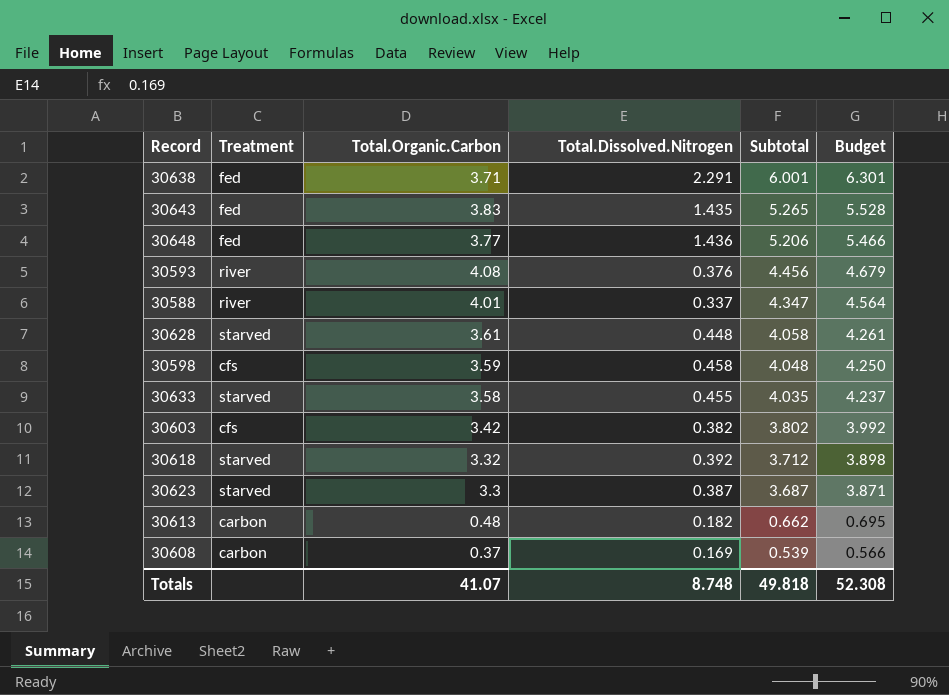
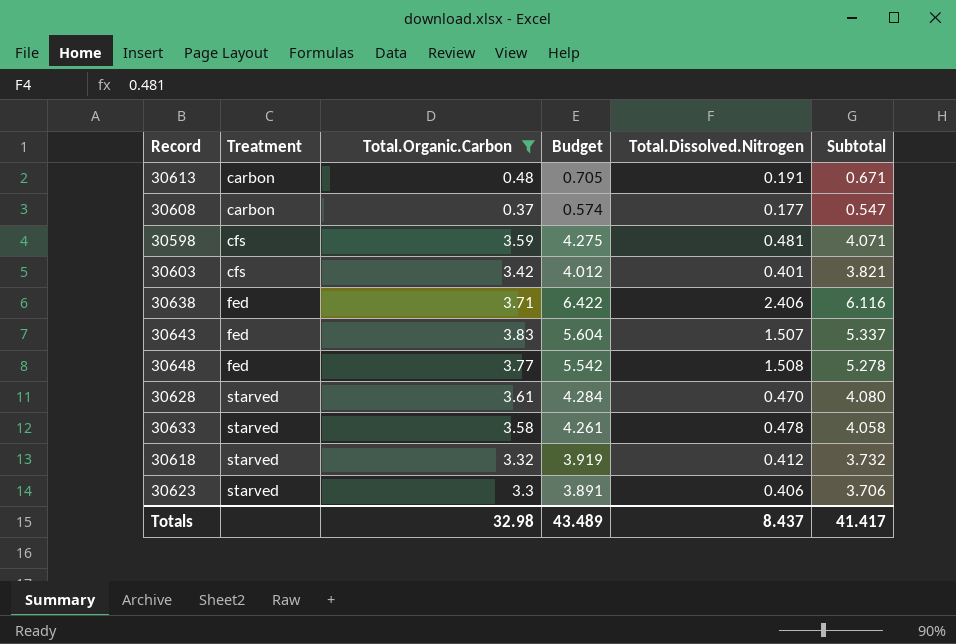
filter: none -> Total.Organic.Carbon <= 3.83
row order: Subtotal descending -> Treatment ascending
column Budget | position: 6 -> 4
30613 | Budget: 0.695 -> 0.705
30613 | Total.Dissolved.Nitrogen: 0.182 -> 0.191
30613 | Subtotal: 0.662 -> 0.671
30608 | Budget: 0.566 -> 0.574
30608 | Total.Dissolved.Nitrogen: 0.169 -> 0.177
30608 | Subtotal: 0.539 -> 0.547
30598 | Budget: 4.250 -> 4.275
30598 | Total.Dissolved.Nitrogen: 0.458 -> 0.481
30598 | Subtotal: 4.048 -> 4.071
30603 | Budget: 3.992 -> 4.012
30603 | Total.Dissolved.Nitrogen: 0.382 -> 0.401
30603 | Subtotal: 3.802 -> 3.821
30638 | Budget: 6.301 -> 6.422
30638 | Total.Dissolved.Nitrogen: 2.291 -> 2.406
30638 | Subtotal: 6.001 -> 6.116
30643 | Budget: 5.528 -> 5.604
30643 | Total.Dissolved.Nitrogen: 1.435 -> 1.507
30643 | Subtotal: 5.265 -> 5.337
30648 | Budget: 5.466 -> 5.542
30648 | Total.Dissolved.Nitrogen: 1.436 -> 1.508
30648 | Subtotal: 5.206 -> 5.278
30628 | Budget: 4.261 -> 4.284
30628 | Total.Dissolved.Nitrogen: 0.448 -> 0.470
30628 | Subtotal: 4.058 -> 4.080
30633 | Budget: 4.237 -> 4.261
30633 | Total.Dissolved.Nitrogen: 0.455 -> 0.478
30633 | Subtotal: 4.035 -> 4.058
30618 | Budget: 3.898 -> 3.919
30618 | Total.Dissolved.Nitrogen: 0.392 -> 0.412
30618 | Subtotal: 3.712 -> 3.732
30623 | Budget: 3.871 -> 3.891
30623 | Total.Dissolved.Nitrogen: 0.387 -> 0.406
30623 | Subtotal: 3.687 -> 3.706
Totals | Total.Organic.Carbon: 41.07 -> 32.98
Totals | Budget: 52.308 -> 43.489
Totals | Total.Dissolved.Nitrogen: 8.748 -> 8.437
Totals | Subtotal: 49.818 -> 41.417

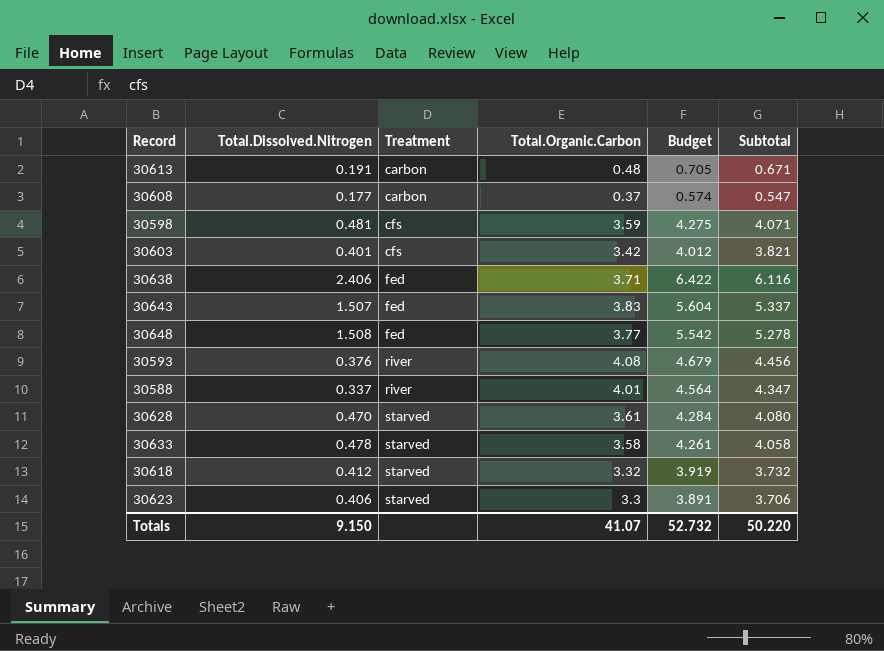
filter: Total.Organic.Carbon <= 3.83 -> none
column Total.Dissolved.Nitrogen | position: 5 -> 2
Totals | Total.Dissolved.Nitrogen: 8.437 -> 9.150
Totals | Total.Organic.Carbon: 32.98 -> 41.07
Totals | Budget: 43.489 -> 52.732
Totals | Subtotal: 41.417 -> 50.220

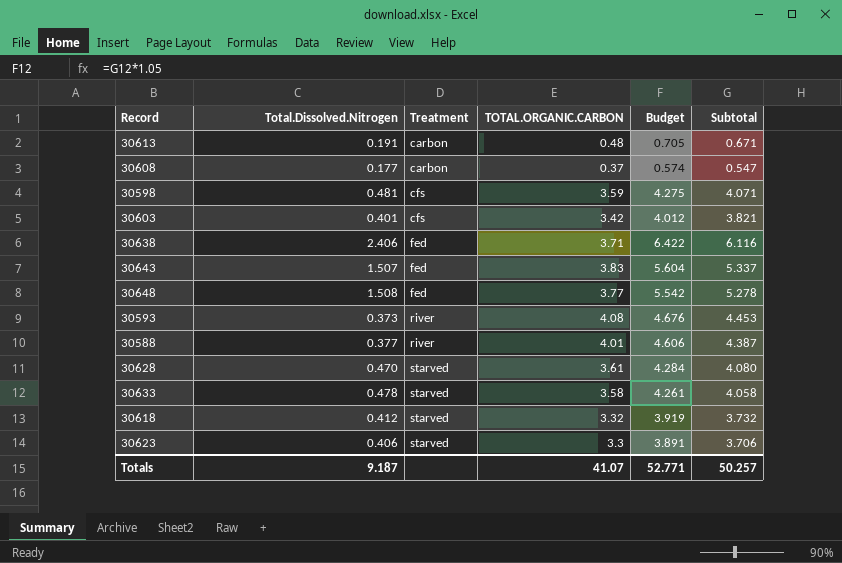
column name: Total.Organic.Carbon -> TOTAL.ORGANIC.CARBON
30593 | Total.Dissolved.Nitrogen: 0.376 -> 0.373
30593 | Budget: 4.679 -> 4.676
30593 | Subtotal: 4.456 -> 4.453
30588 | Total.Dissolved.Nitrogen: 0.337 -> 0.377
30588 | Budget: 4.564 -> 4.606
30588 | Subtotal: 4.347 -> 4.387
Totals | Total.Dissolved.Nitrogen: 9.150 -> 9.187
Totals | Budget: 52.732 -> 52.771
Totals | Subtotal: 50.220 -> 50.257

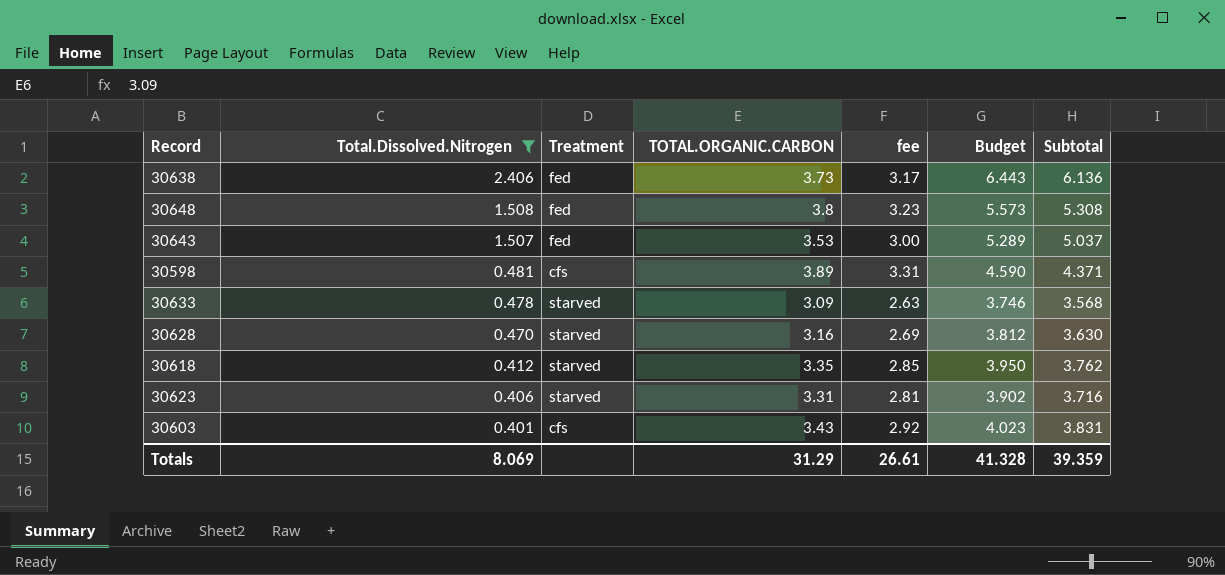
filter: none -> Total.Dissolved.Nitrogen >= 0.401
row order: Treatment ascending -> Total.Dissolved.Nitrogen descending
column fee | formula: none -> [TOTAL.ORGANIC.CARBON] * 0.85
30638 | TOTAL.ORGANIC.CARBON: 3.71 -> 3.73
30638 | Budget: 6.422 -> 6.443
30638 | Subtotal: 6.116 -> 6.136
30648 | TOTAL.ORGANIC.CARBON: 3.77 -> 3.8
30648 | Budget: 5.542 -> 5.573
30648 | Subtotal: 5.278 -> 5.308
30643 | TOTAL.ORGANIC.CARBON: 3.83 -> 3.53
30643 | Budget: 5.604 -> 5.289
30643 | Subtotal: 5.337 -> 5.037
30598 | TOTAL.ORGANIC.CARBON: 3.59 -> 3.89
30598 | Budget: 4.275 -> 4.590
30598 | Subtotal: 4.071 -> 4.371
30633 | TOTAL.ORGANIC.CARBON: 3.58 -> 3.09
30633 | Budget: 4.261 -> 3.746
30633 | Subtotal: 4.058 -> 3.568
30628 | TOTAL.ORGANIC.CARBON: 3.61 -> 3.16
30628 | Budget: 4.284 -> 3.812
30628 | Subtotal: 4.080 -> 3.630
30618 | TOTAL.ORGANIC.CARBON: 3.32 -> 3.35
30618 | Budget: 3.919 -> 3.950
30618 | Subtotal: 3.732 -> 3.762
30623 | TOTAL.ORGANIC.CARBON: 3.3 -> 3.31
30623 | Budget: 3.891 -> 3.902
30623 | Subtotal: 3.706 -> 3.716
30603 | TOTAL.ORGANIC.CARBON: 3.42 -> 3.43
30603 | Budget: 4.012 -> 4.023
30603 | Subtotal: 3.821 -> 3.831
Totals | Total.Dissolved.Nitrogen: 9.187 -> 8.069
Totals | TOTAL.ORGANIC.CARBON: 41.07 -> 31.29
Totals | Budget: 52.771 -> 41.328
Totals | Subtotal: 50.257 -> 39.359

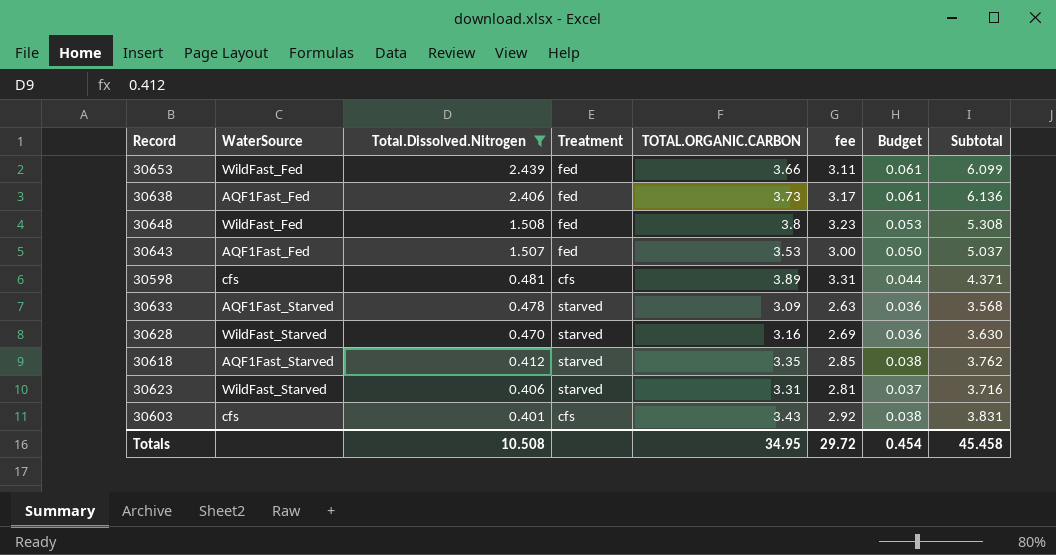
column WaterSource | position: none -> 2
column Budget | formula: [Subtotal] * 1.05 -> [Subtotal] * 0.01
row 30653: none -> WildFast_Fed | 2.439 | fed | 3.66 | 3.11 | 0.061 | 6.099
Totals | Total.Dissolved.Nitrogen: 8.069 -> 10.508
Totals | TOTAL.ORGANIC.CARBON: 31.29 -> 34.95
Totals | fee: 26.61 -> 29.72
Totals | Budget: 41.328 -> 0.454
Totals | Subtotal: 39.359 -> 45.458

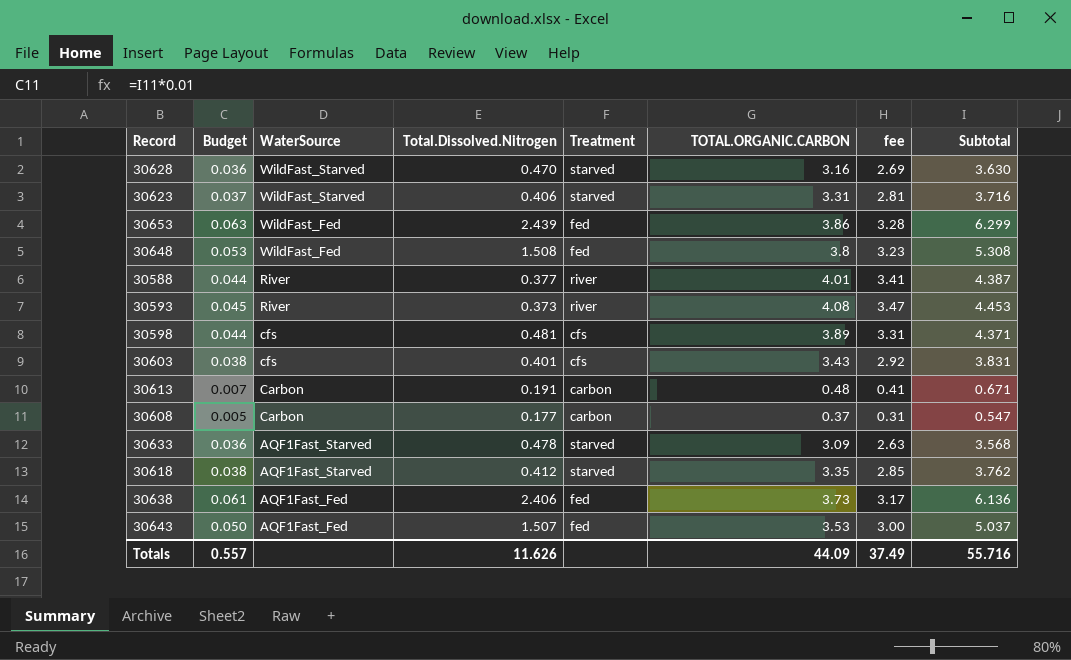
filter: Total.Dissolved.Nitrogen >= 0.401 -> none
row order: Total.Dissolved.Nitrogen descending -> WaterSource descending
column Budget | position: 7 -> 2
30653 | Budget: 0.061 -> 0.063
30653 | TOTAL.ORGANIC.CARBON: 3.66 -> 3.86
30653 | fee: 3.11 -> 3.28
30653 | Subtotal: 6.099 -> 6.299
Totals | Budget: 0.454 -> 0.557
Totals | Total.Dissolved.Nitrogen: 10.508 -> 11.626
Totals | TOTAL.ORGANIC.CARBON: 34.95 -> 44.09
Totals | fee: 29.72 -> 37.49
Totals | Subtotal: 45.458 -> 55.716

